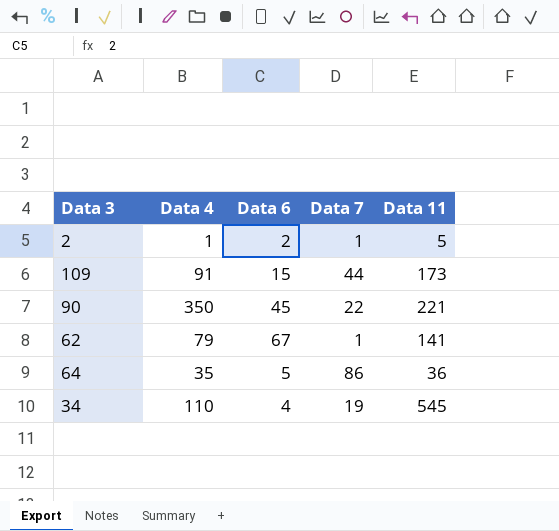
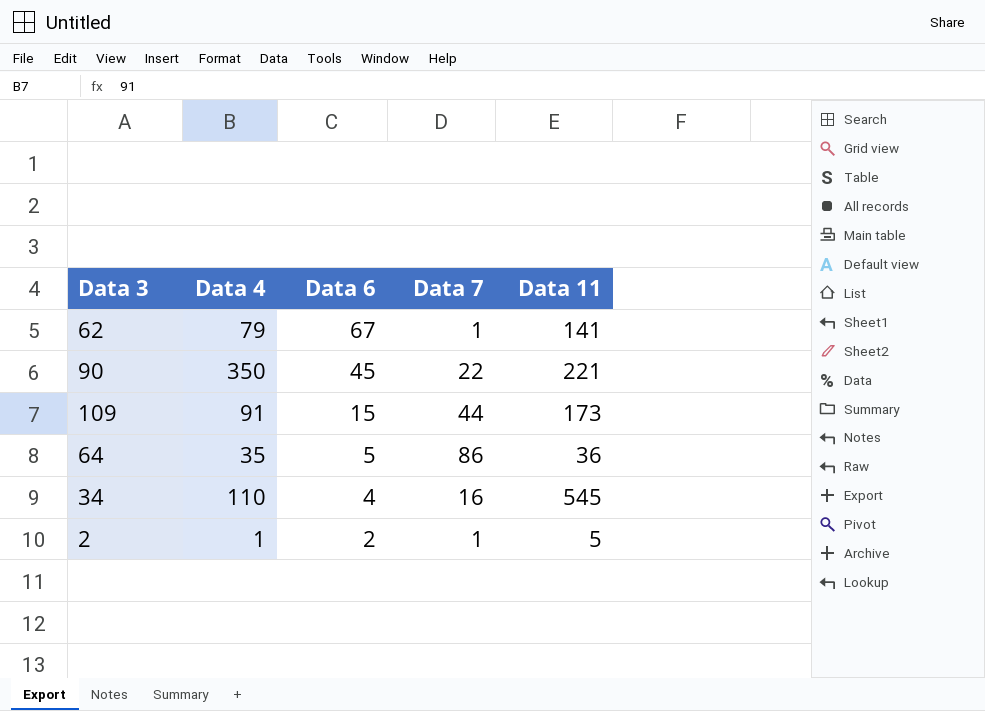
row order: none -> Data 6 descending
34 | Data 7: 19 -> 16

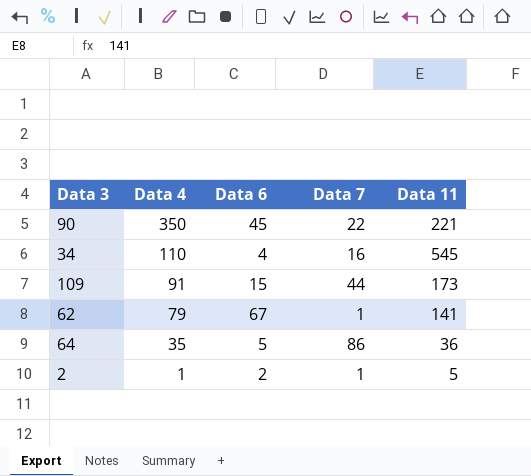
row order: Data 6 descending -> Data 4 descending

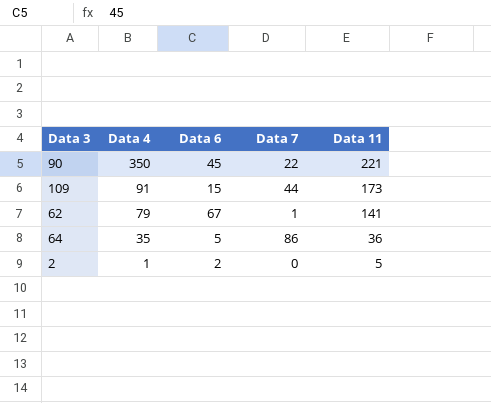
row 34: 110 | 4 | 16 | 545 -> none
2 | Data 7: 1 -> 0

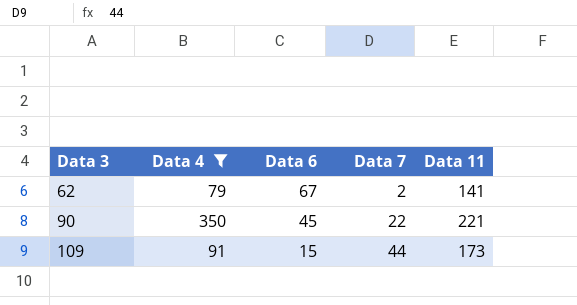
filter: none -> Data 4 >= 79
row order: Data 4 descending -> Data 3 ascending
62 | Data 7: 1 -> 2

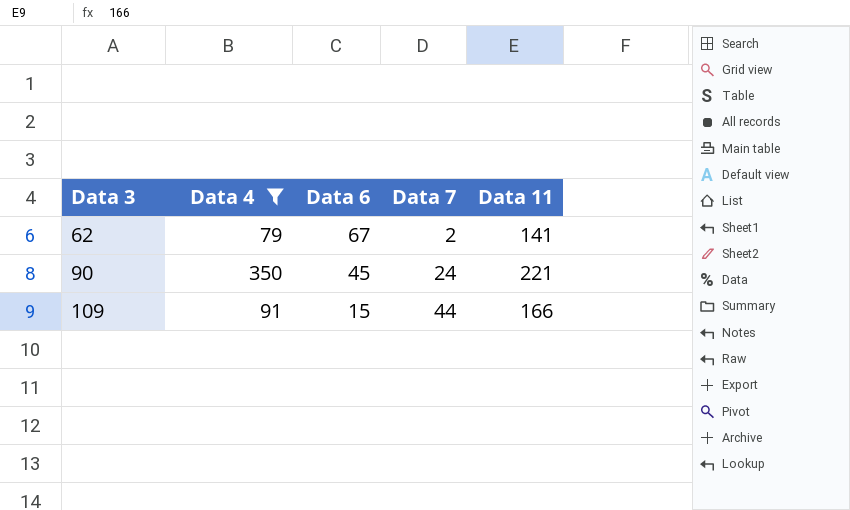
90 | Data 7: 22 -> 24
109 | Data 11: 173 -> 166

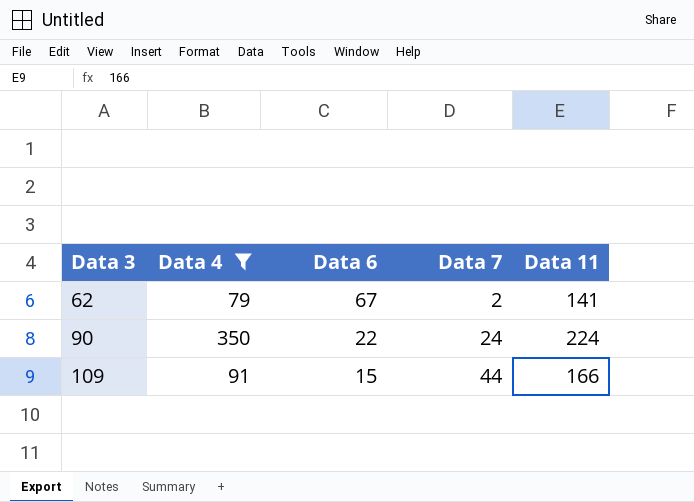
90 | Data 6: 45 -> 22
90 | Data 11: 221 -> 224

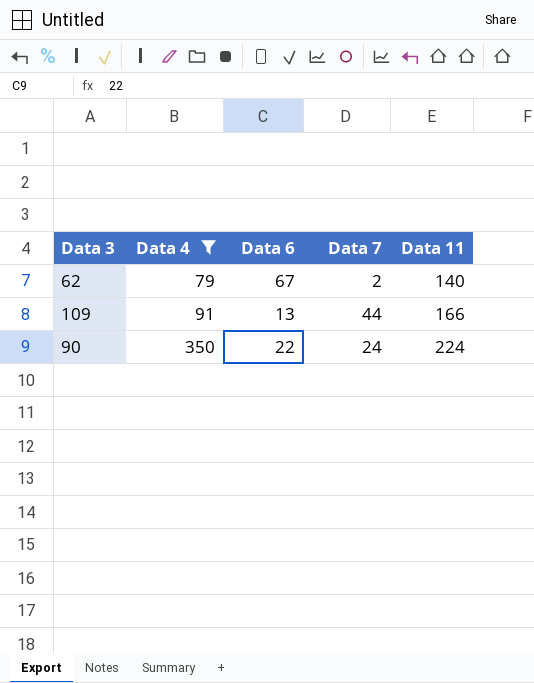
row order: Data 3 ascending -> Data 4 ascending
62 | Data 11: 141 -> 140
109 | Data 6: 15 -> 13

